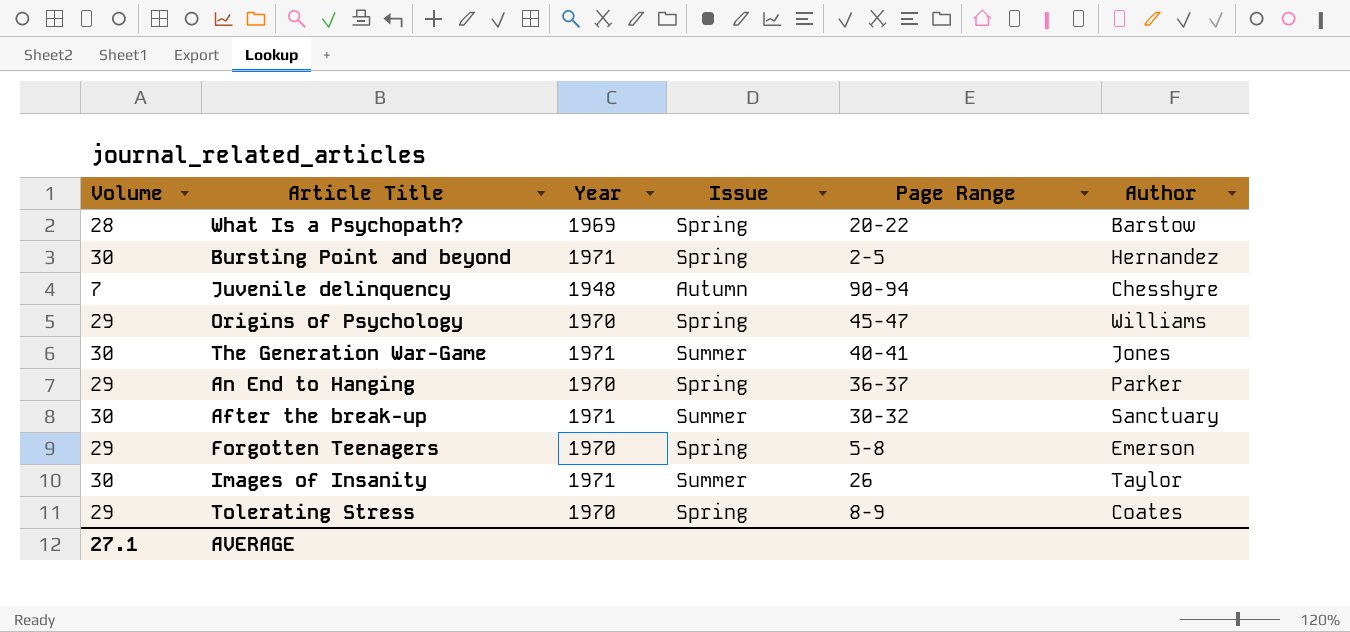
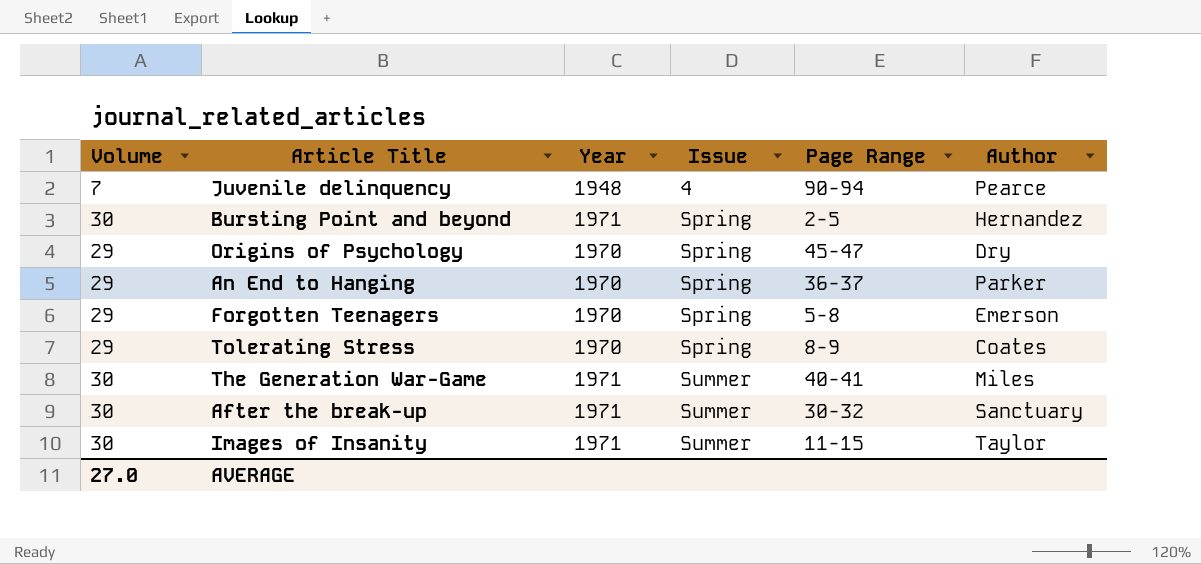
row order: none -> Issue ascending
row What Is a Psychopath?: 28 | 1969 | Spring | 20-22 | Barstow -> none
Juvenile delinquency | Issue: Autumn -> 4
Juvenile delinquency | Author: Chesshyre -> Pearce
Origins of Psychology | Author: Williams -> Dry
The Generation War-Game | Author: Jones -> Miles
Images of Insanity | Page Range: 26 -> 11-15
AVERAGE | Volume: 27.1 -> 27.0

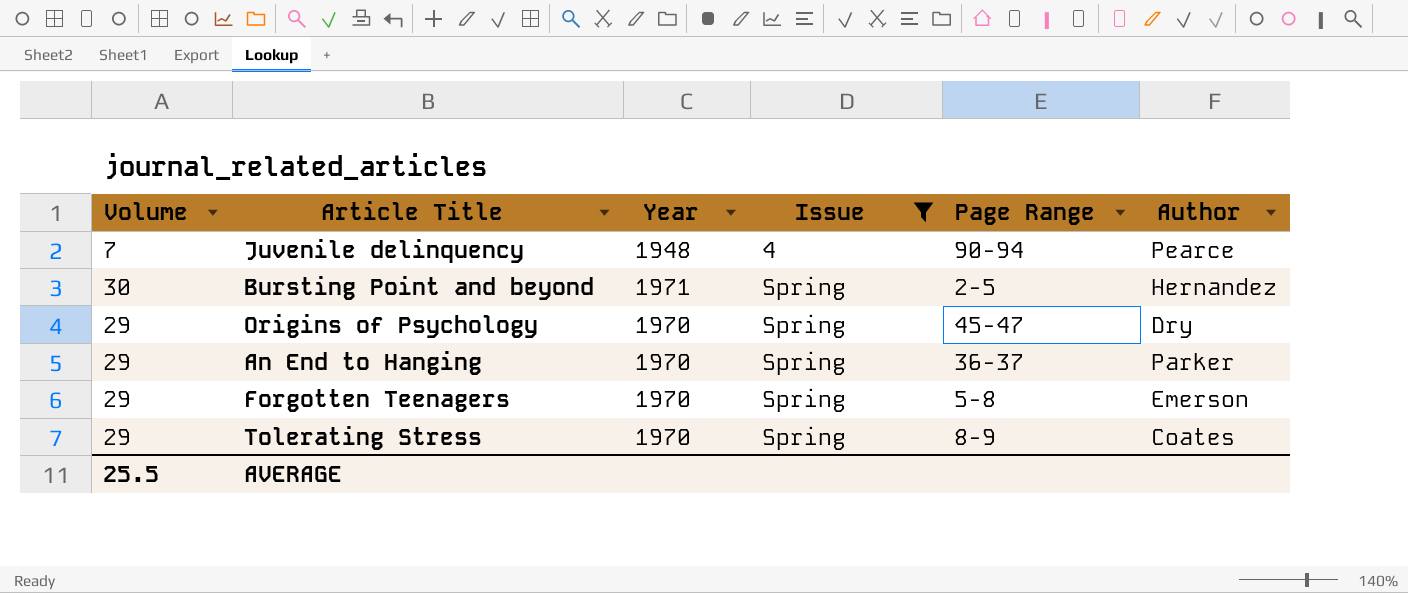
filter: none -> Issue != Summer
AVERAGE | Volume: 27.0 -> 25.5

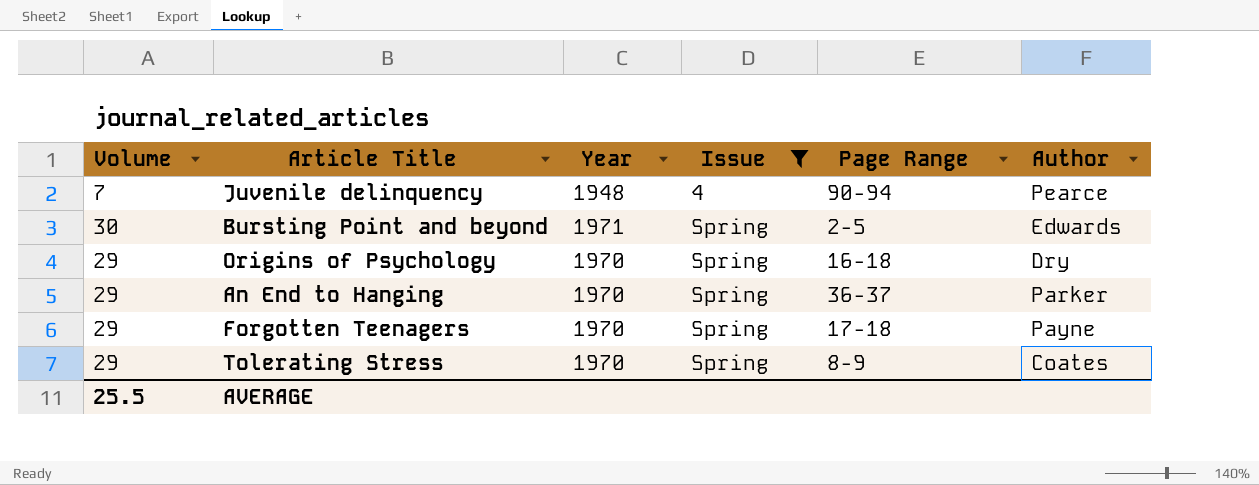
Bursting Point and beyond | Author: Hernandez -> Edwards
Origins of Psychology | Page Range: 45-47 -> 16-18
Forgotten Teenagers | Page Range: 5-8 -> 17-18
Forgotten Teenagers | Author: Emerson -> Payne

